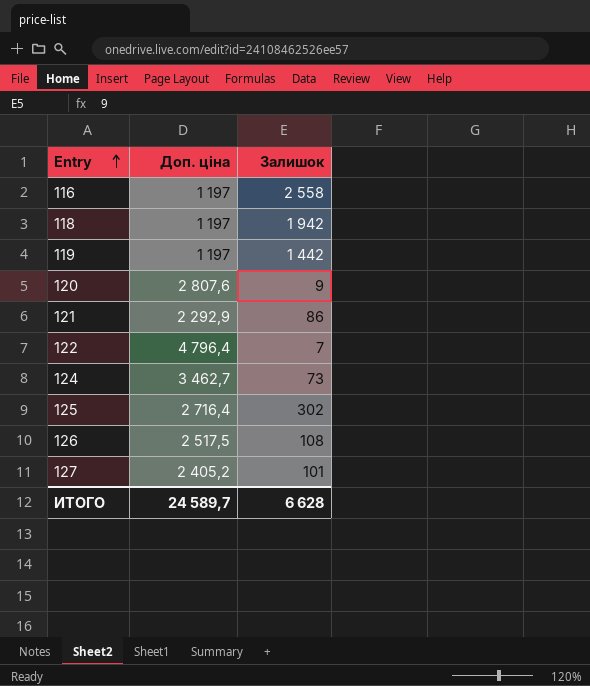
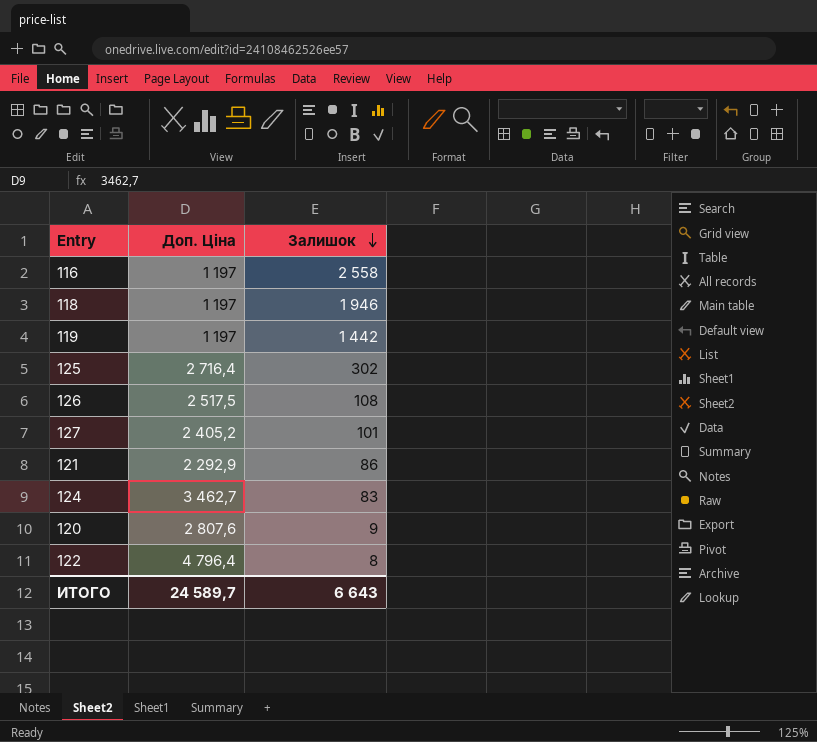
row order: Entry ascending -> Залишок descending
column name: Доп. ціна -> Доп. Ціна
118 | Залишок: 1 942 -> 1 946
124 | Залишок: 73 -> 83
122 | Залишок: 7 -> 8
ИТОГО | Залишок: 6 628 -> 6 643

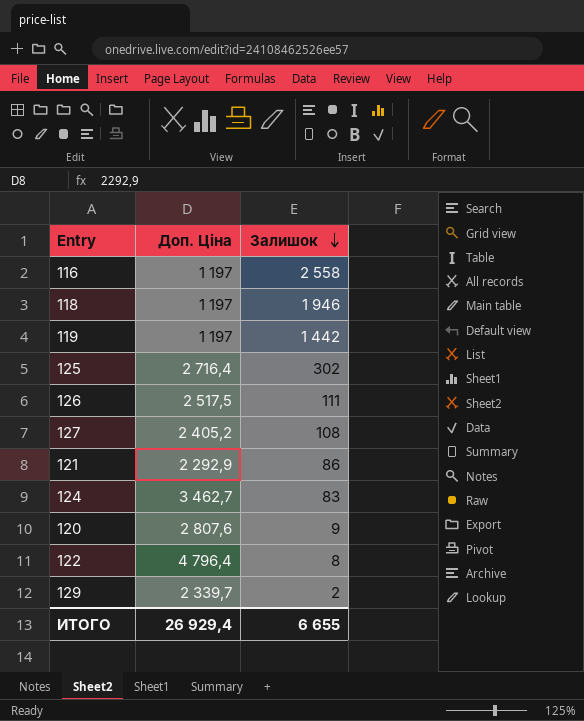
126 | Залишок: 108 -> 111
127 | Залишок: 101 -> 108
row 129: none -> 2 339,7 | 2
ИТОГО | Доп. Ціна: 24 589,7 -> 26 929,4
ИТОГО | Залишок: 6 643 -> 6 655

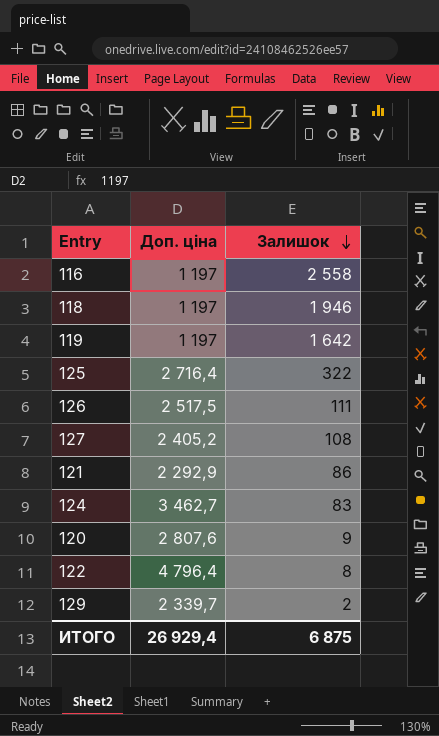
column name: Доп. Ціна -> Доп. ціна
119 | Залишок: 1 442 -> 1 642
125 | Залишок: 302 -> 322
ИТОГО | Залишок: 6 655 -> 6 875

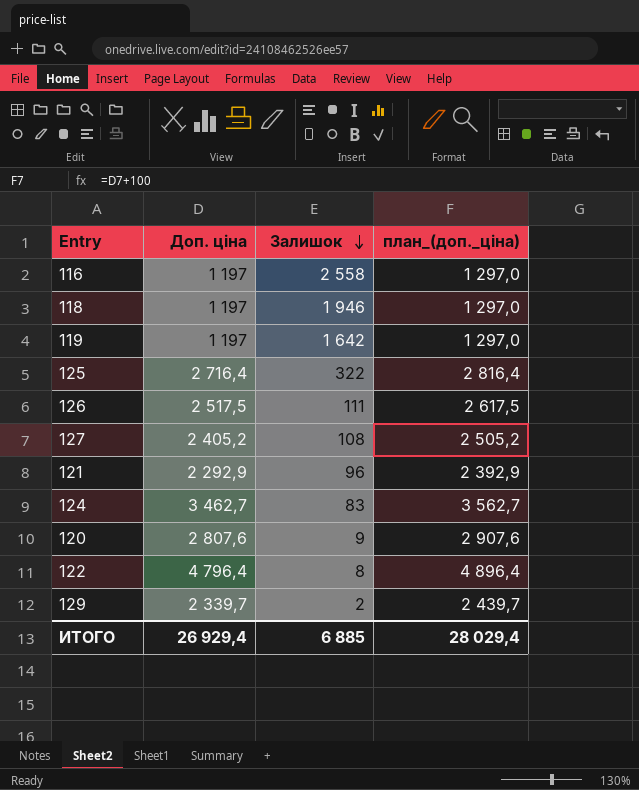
column план_(доп._ціна) | formula: none -> [Доп. ціна] + 100
121 | Залишок: 86 -> 96
ИТОГО | Залишок: 6 875 -> 6 885

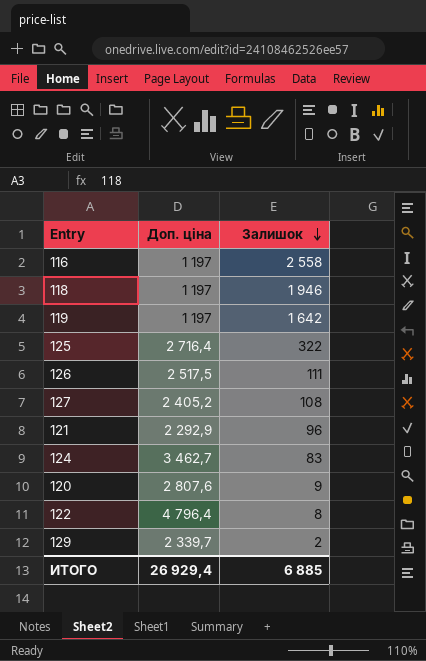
column план_(доп._ціна) | formula: [Доп. ціна] + 100 -> none

